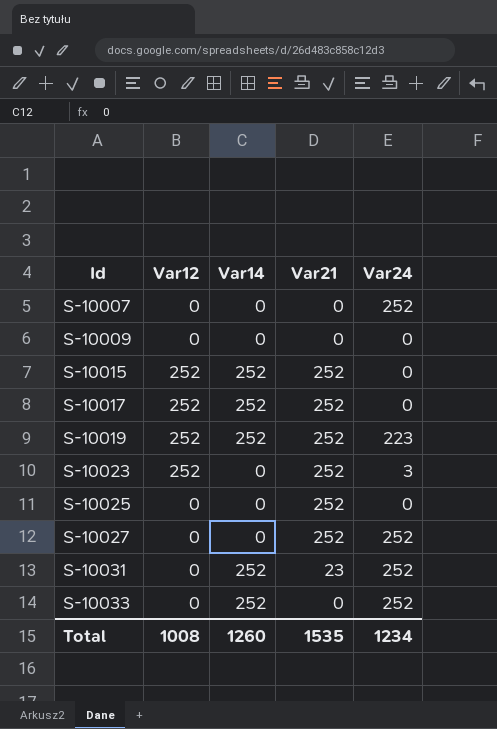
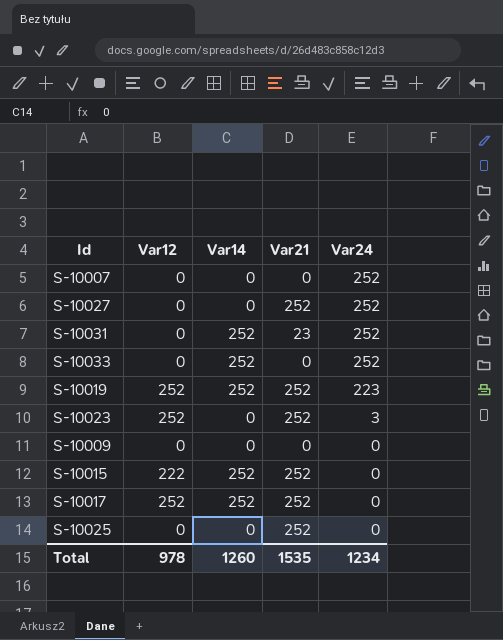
row order: Id ascending -> Var24 descending
S-10015 | Var12: 252 -> 222
Total | Var12: 1008 -> 978

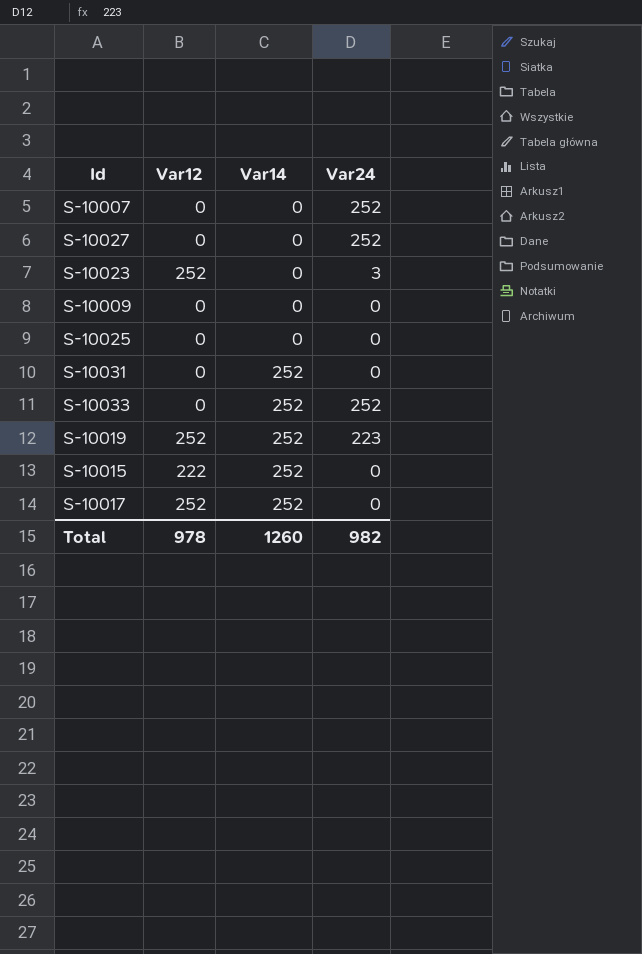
row order: Var24 descending -> Var14 ascending
column Var21 | position: 4 -> none
S-10031 | Var24: 252 -> 0
Total | Var24: 1234 -> 982

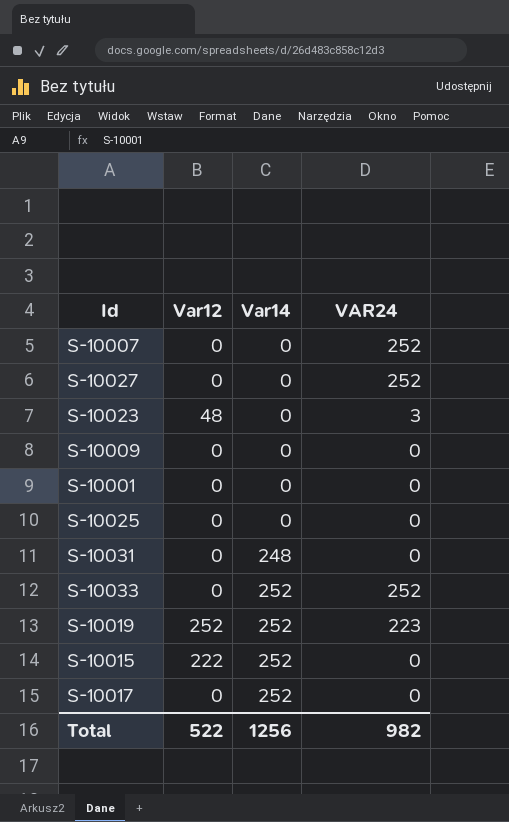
column name: Var24 -> VAR24
S-10023 | Var12: 252 -> 48
row S-10001: none -> 0 | 0 | 0
S-10031 | Var14: 252 -> 248
S-10017 | Var12: 252 -> 0
Total | Var12: 978 -> 522
Total | Var14: 1260 -> 1256

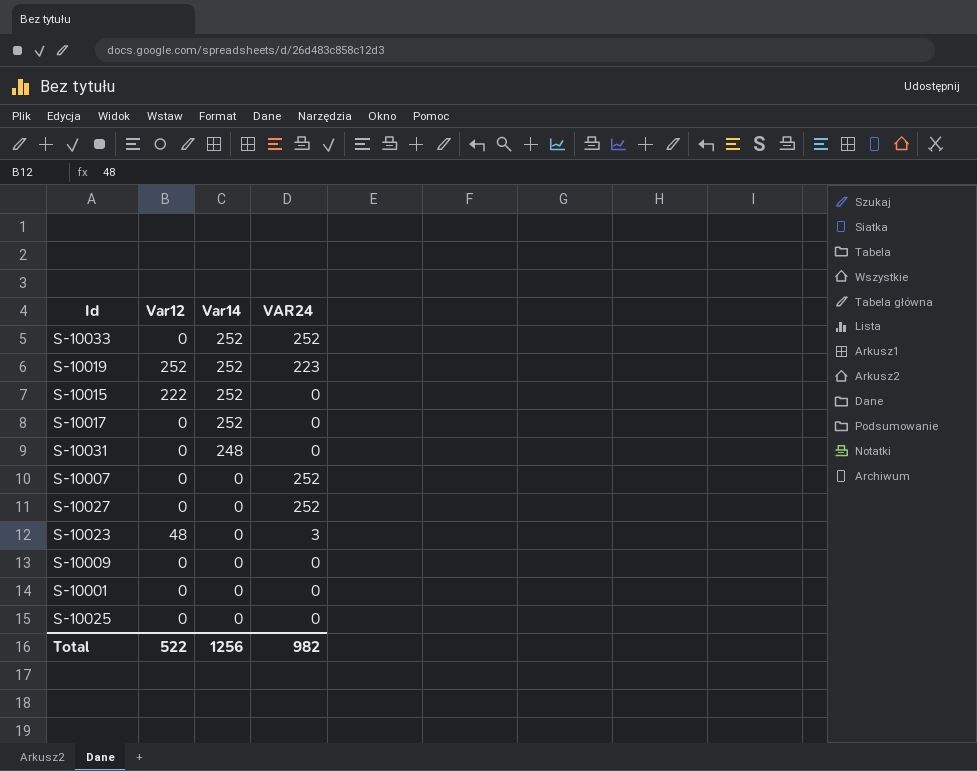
row order: Var14 ascending -> Var14 descending

